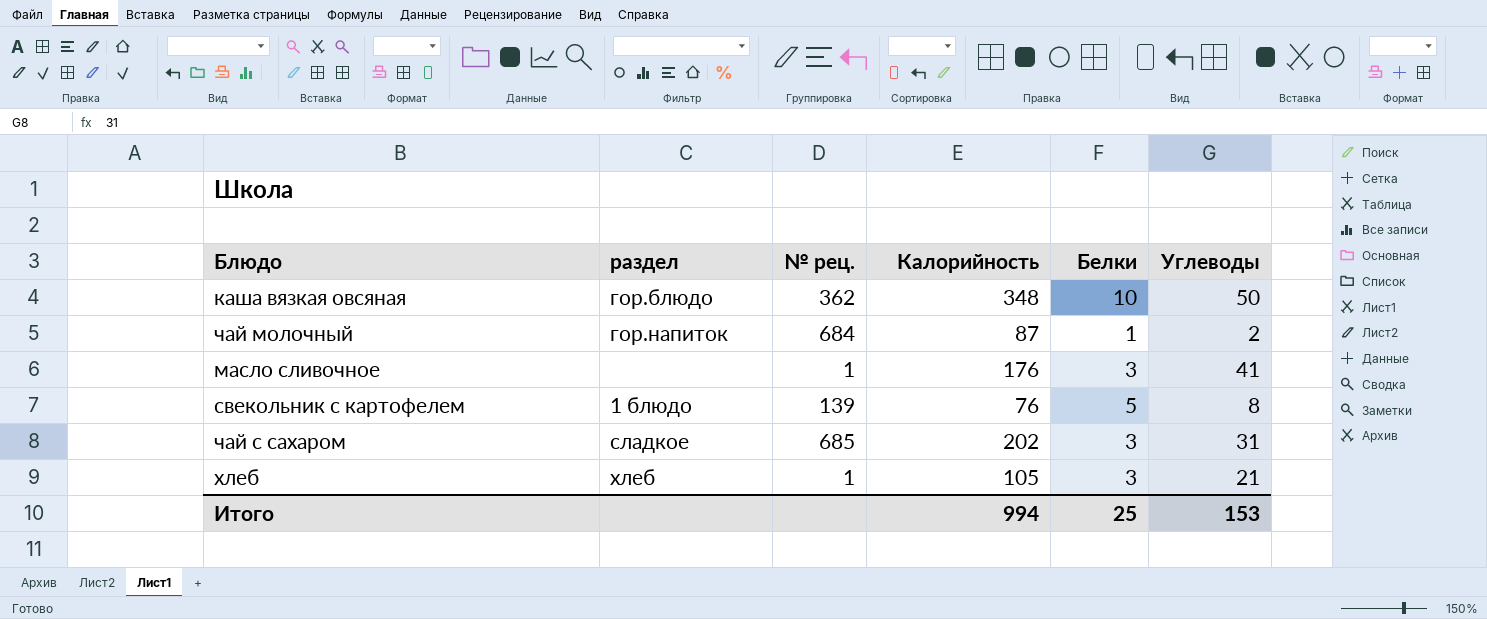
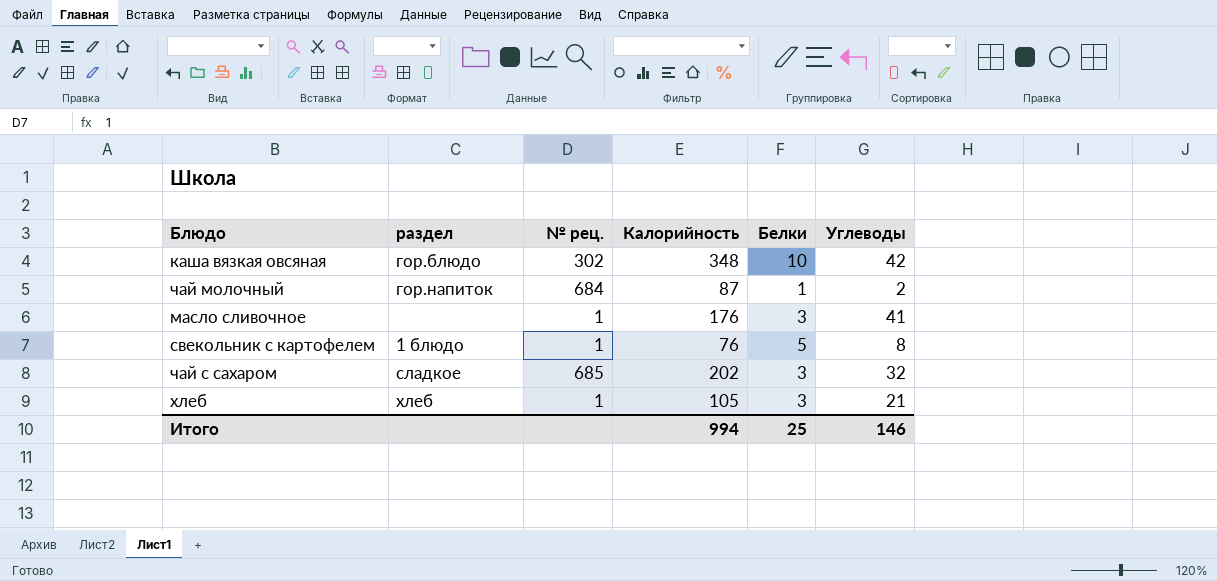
каша вязкая овсяная | № рец.: 362 -> 302
каша вязкая овсяная | Углеводы: 50 -> 42
свекольник с картофелем | № рец.: 139 -> 1
чай с сахаром | Углеводы: 31 -> 32
Итого | Углеводы: 153 -> 146

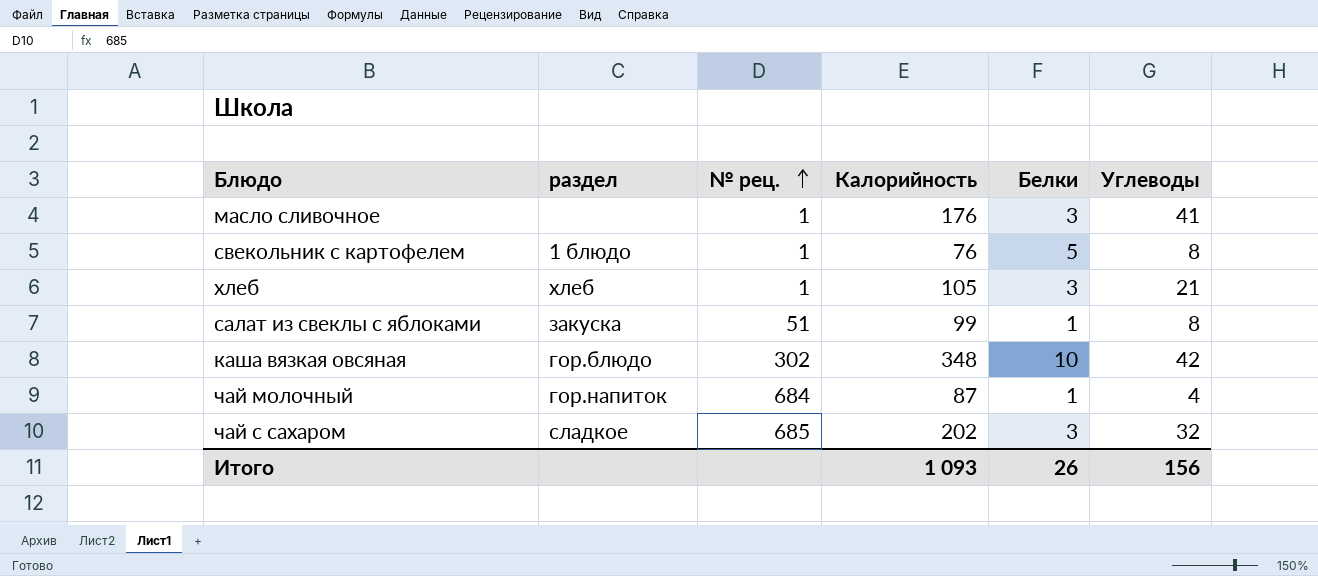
row order: none -> № рец. ascending
row салат из свеклы с яблоками: none -> закуска | 51 | 99 | 1 | 8
чай молочный | Углеводы: 2 -> 4
Итого | Калорийность: 994 -> 1 093
Итого | Белки: 25 -> 26
Итого | Углеводы: 146 -> 156

